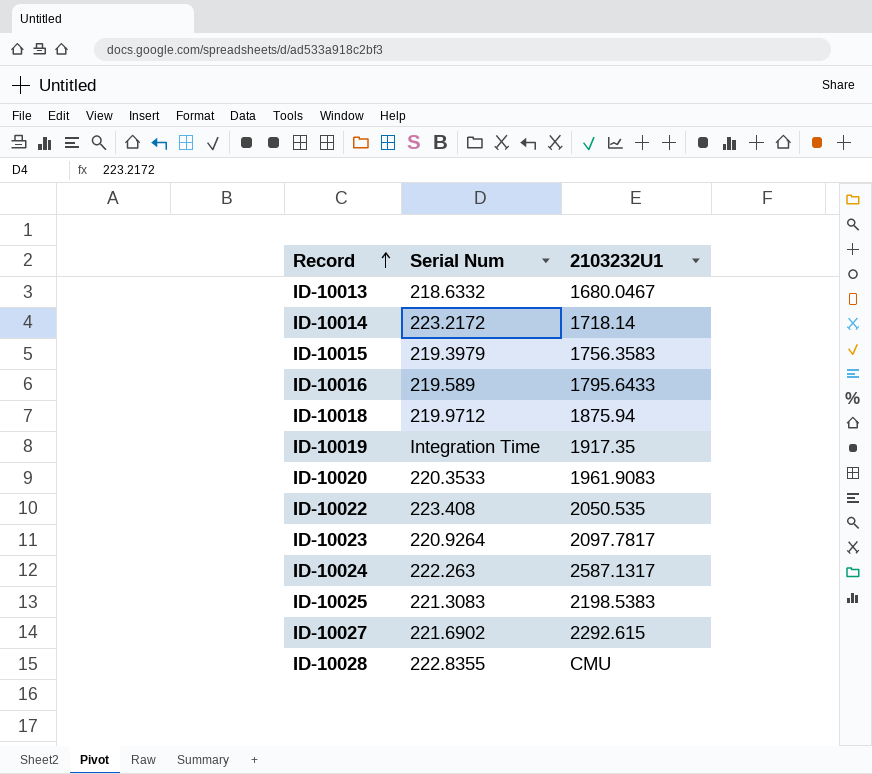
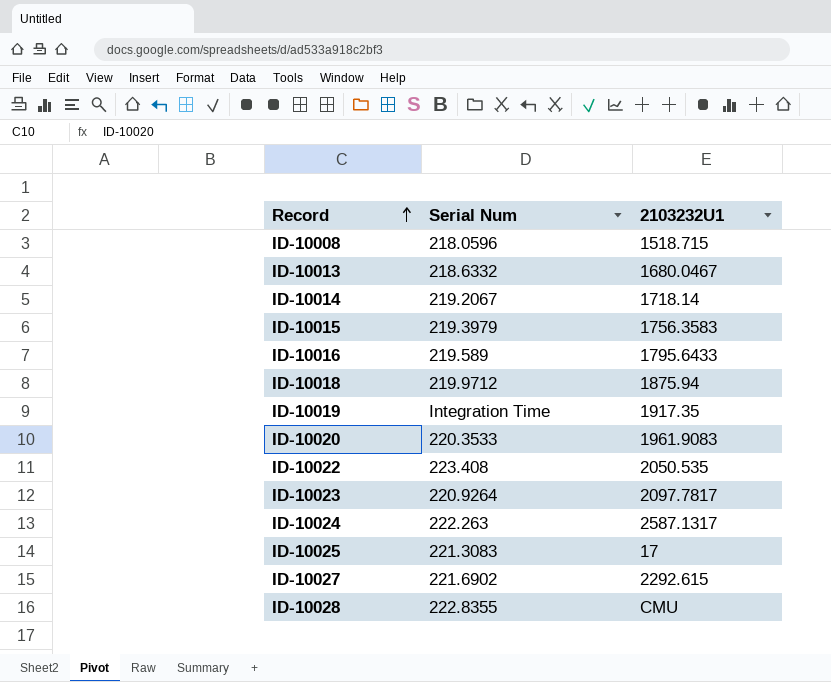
row ID-10008: none -> 218.0596 | 1518.715
ID-10014 | Serial Num: 223.2172 -> 219.2067
ID-10025 | 2103232U1: 2198.5383 -> 17

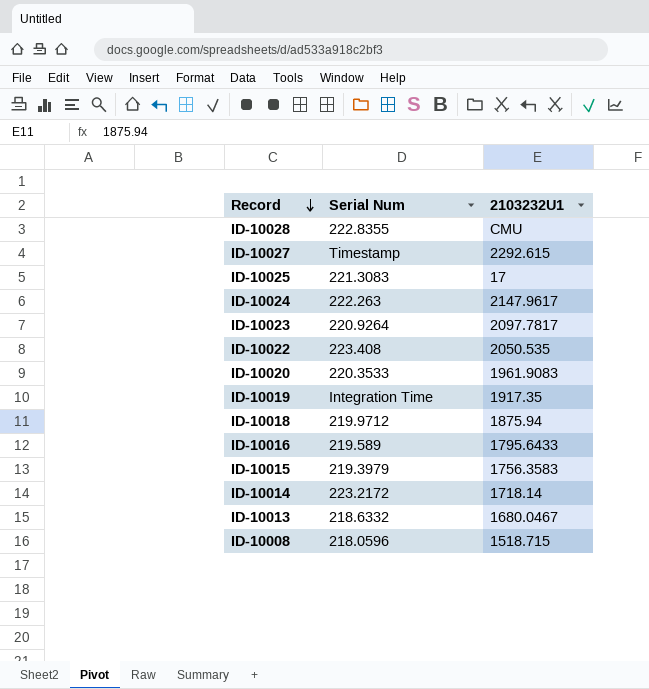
row order: Record ascending -> Record descending
ID-10027 | Serial Num: 221.6902 -> Timestamp
ID-10024 | 2103232U1: 2587.1317 -> 2147.9617
ID-10014 | Serial Num: 219.2067 -> 223.2172

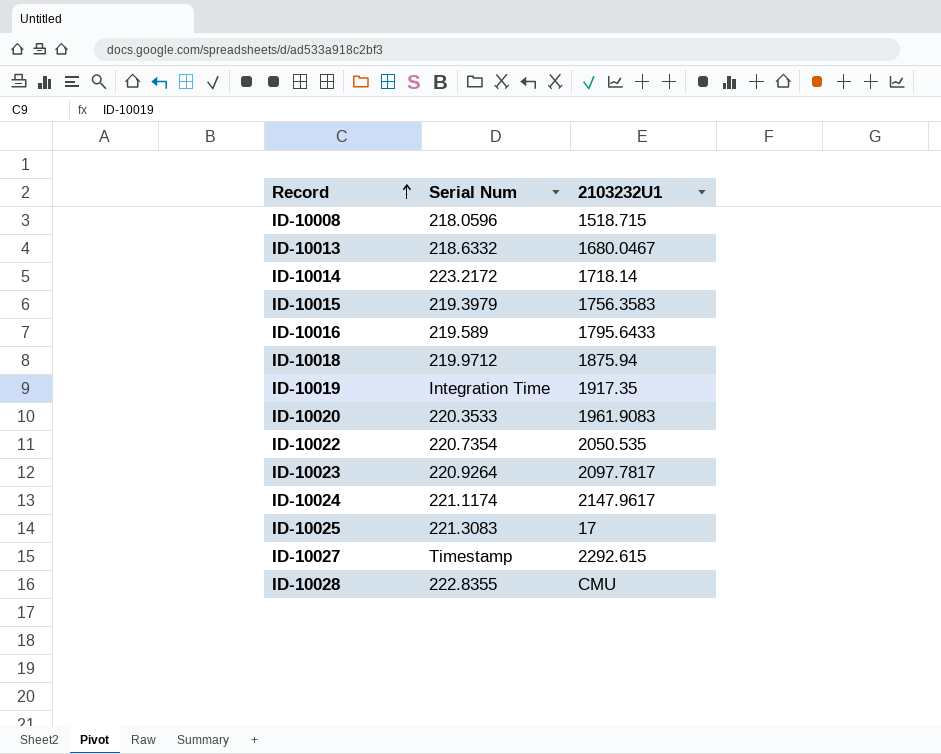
row order: Record descending -> Record ascending
ID-10022 | Serial Num: 223.408 -> 220.7354
ID-10024 | Serial Num: 222.263 -> 221.1174

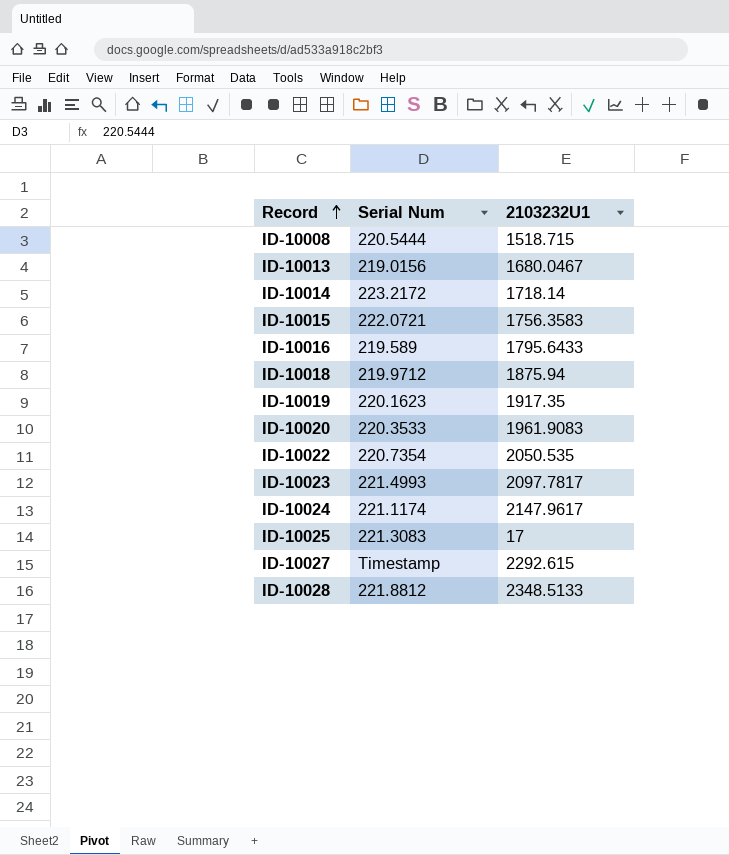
ID-10008 | Serial Num: 218.0596 -> 220.5444
ID-10013 | Serial Num: 218.6332 -> 219.0156
ID-10015 | Serial Num: 219.3979 -> 222.0721
ID-10019 | Serial Num: Integration Time -> 220.1623
ID-10023 | Serial Num: 220.9264 -> 221.4993
ID-10028 | Serial Num: 222.8355 -> 221.8812
ID-10028 | 2103232U1: CMU -> 2348.5133

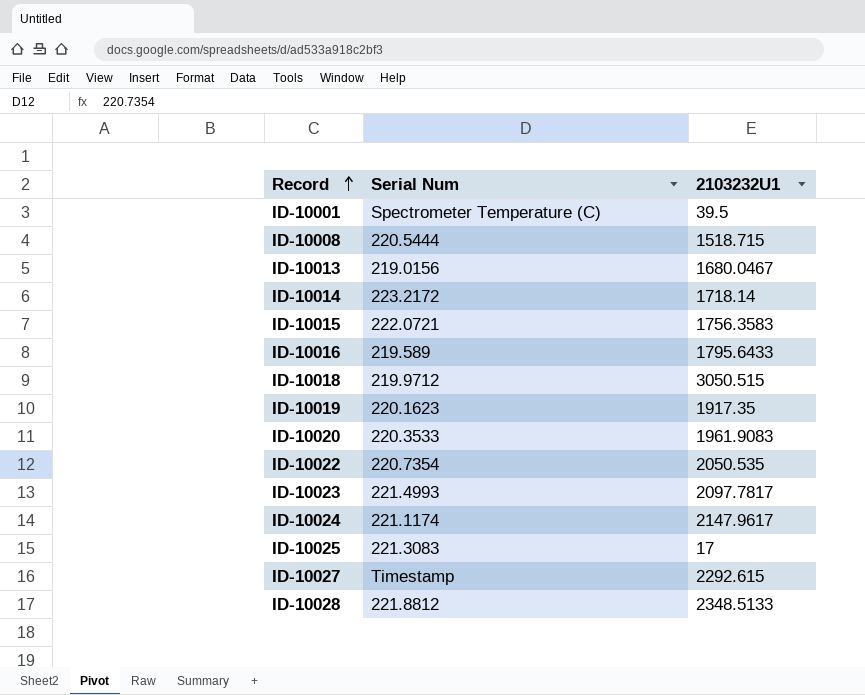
row ID-10001: none -> Spectrometer Temperature (C) | 39.5
ID-10018 | 2103232U1: 1875.94 -> 3050.515

